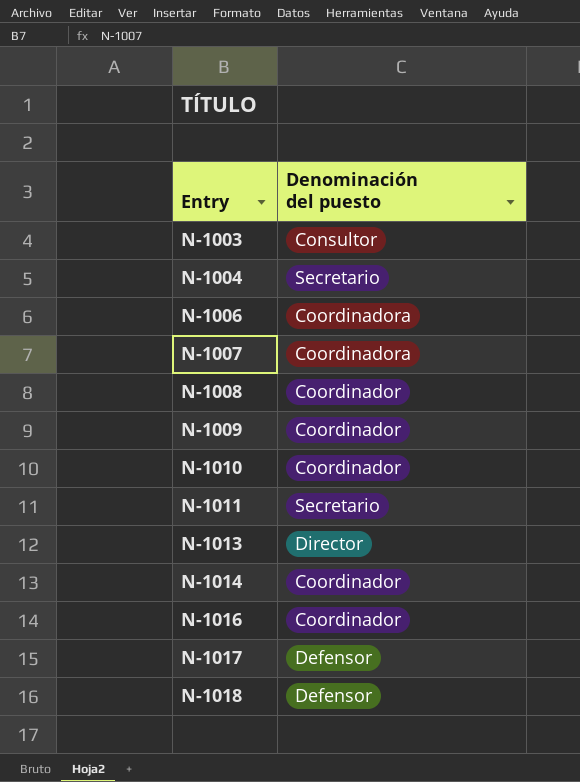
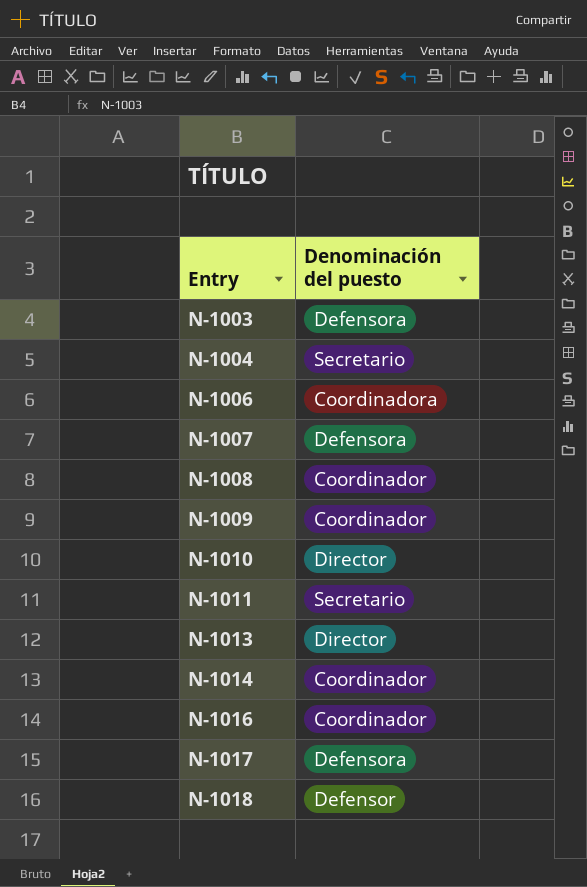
N-1003 | Denominación del puesto: Consultor -> Defensora
N-1007 | Denominación del puesto: Coordinadora -> Defensora
N-1010 | Denominación del puesto: Coordinador -> Director
N-1017 | Denominación del puesto: Defensor -> Defensora

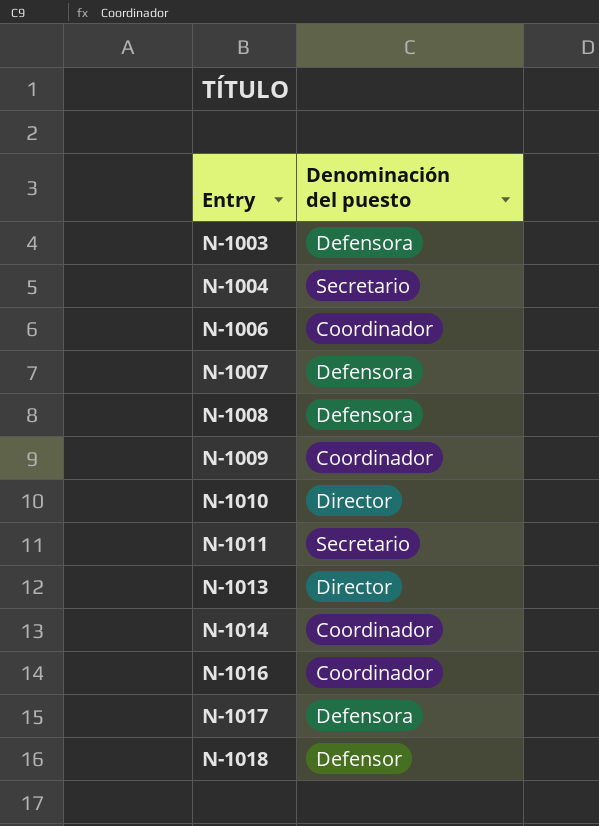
N-1006 | Denominación del puesto: Coordinadora -> Coordinador
N-1008 | Denominación del puesto: Coordinador -> Defensora

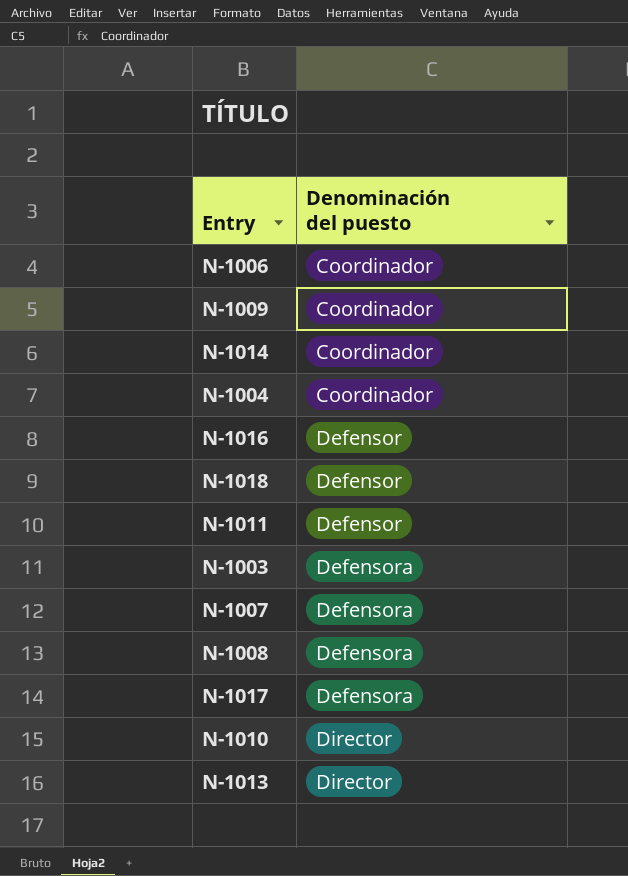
row order: Entry ascending -> Denominación del puesto ascending
N-1004 | Denominación del puesto: Secretario -> Coordinador
N-1016 | Denominación del puesto: Coordinador -> Defensor
N-1011 | Denominación del puesto: Secretario -> Defensor

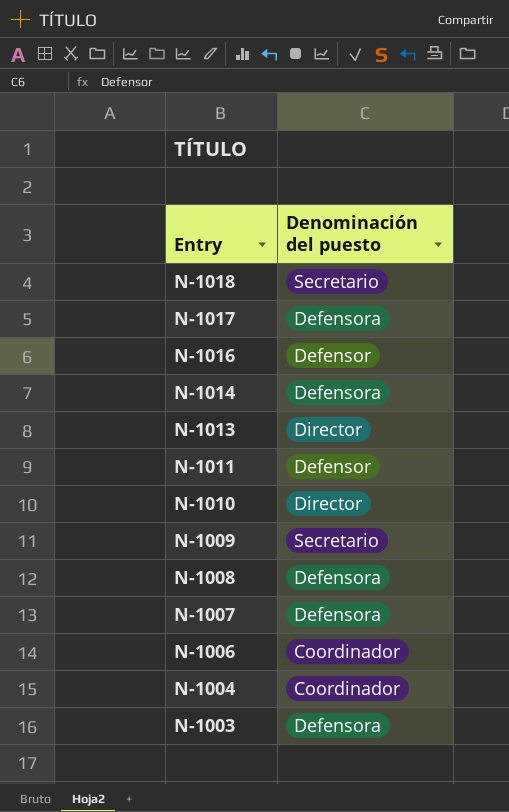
row order: Denominación del puesto ascending -> Entry descending
N-1018 | Denominación del puesto: Defensor -> Secretario
N-1014 | Denominación del puesto: Coordinador -> Defensora
N-1009 | Denominación del puesto: Coordinador -> Secretario

